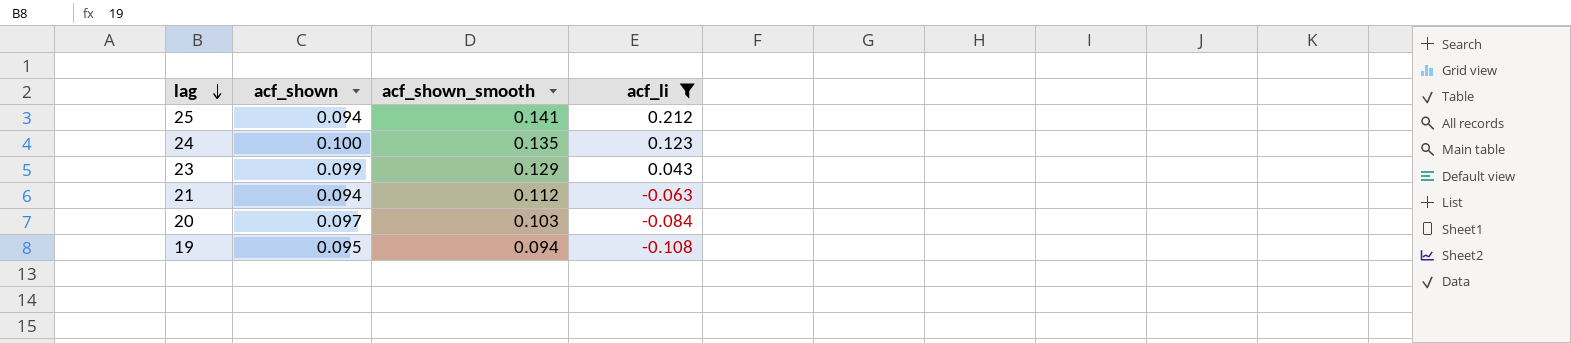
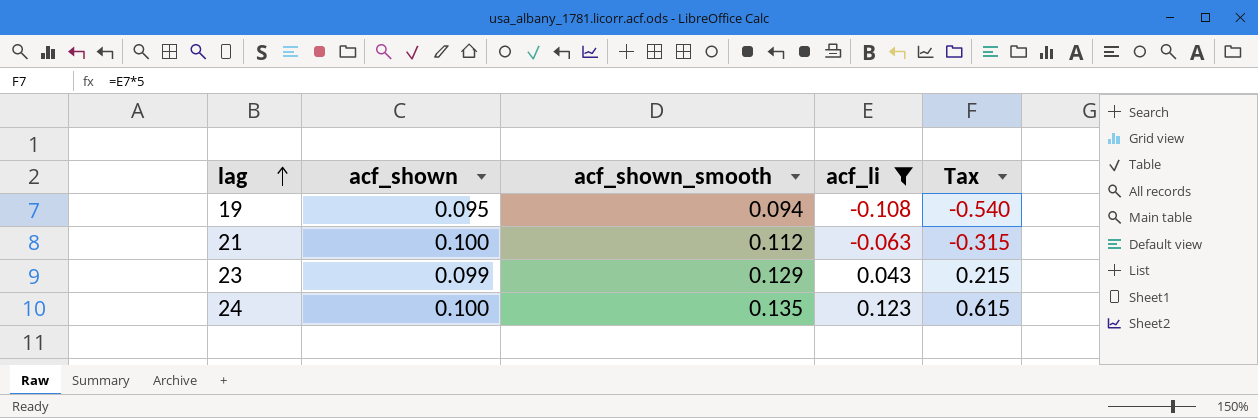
row order: lag descending -> lag ascending
column Tax | formula: none -> [acf_li] * 5
row 25: 0.094 | 0.141 | 0.212 -> none
row 20: 0.097 | 0.103 | -0.084 -> none
21 | acf_shown: 0.094 -> 0.100

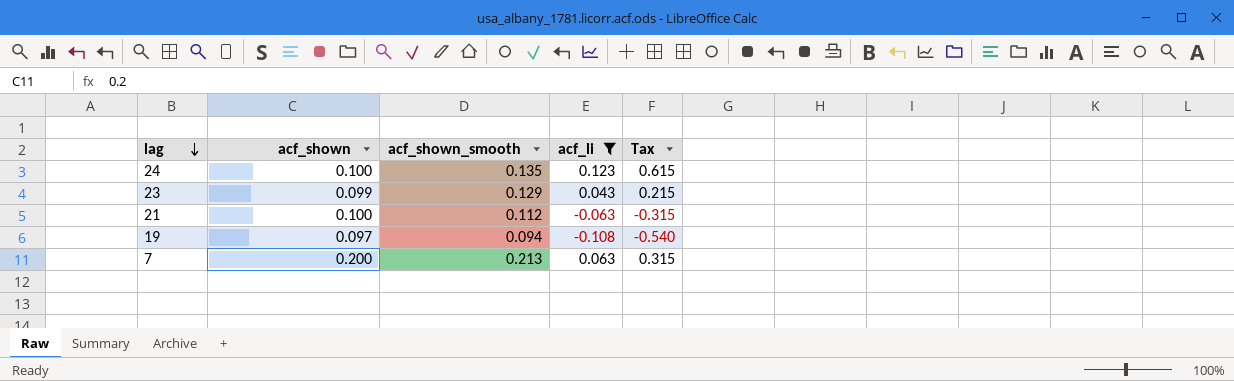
row order: lag ascending -> lag descending
19 | acf_shown: 0.095 -> 0.097
row 7: none -> 0.200 | 0.213 | 0.063 | 0.315

